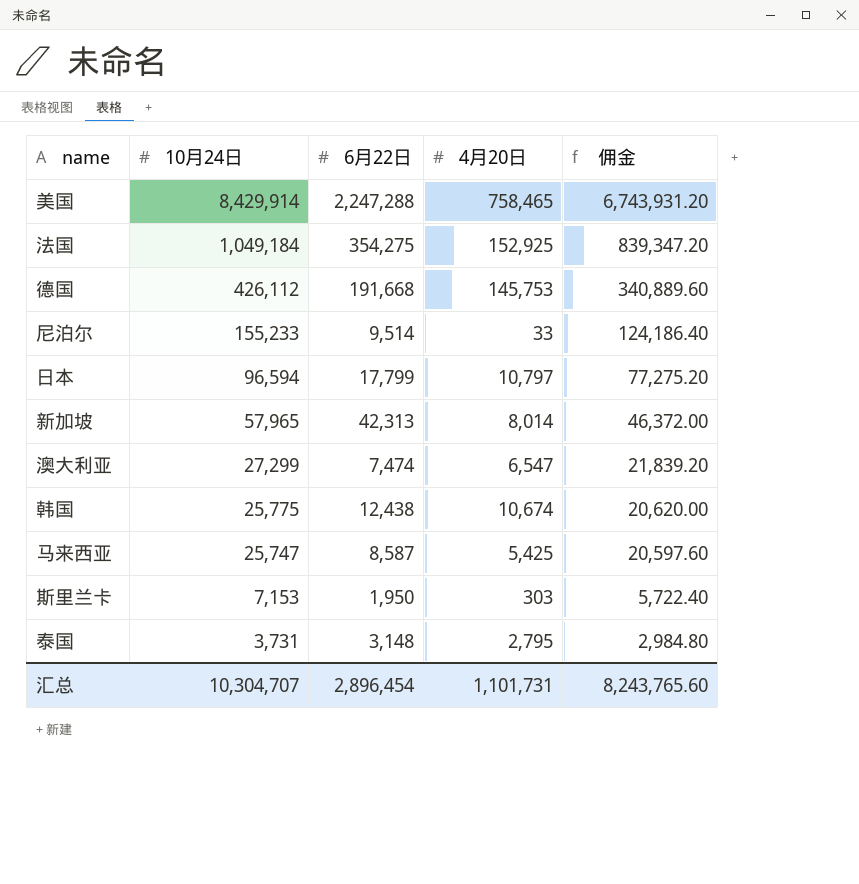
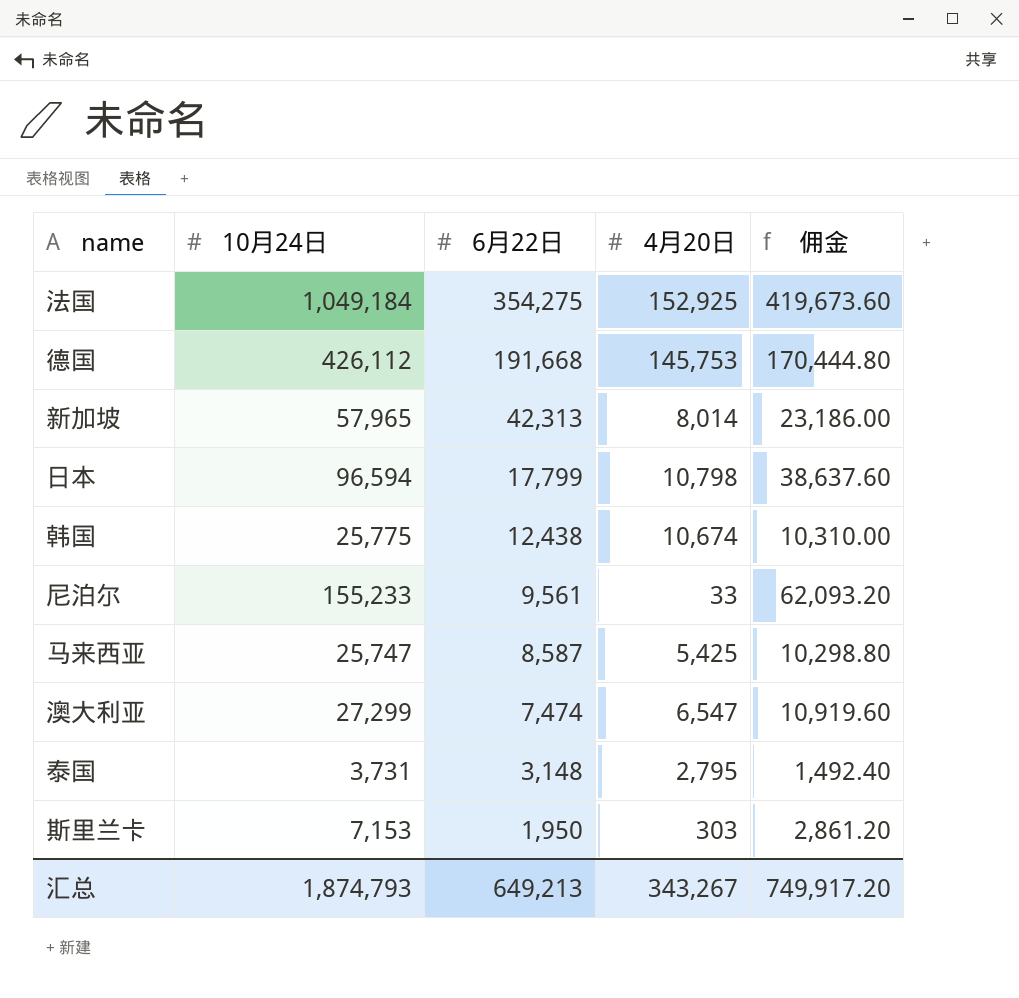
row order: 10月24日 descending -> 6月22日 descending
column 佣金 | formula: [10月24日] * 0.8 -> [10月24日] * 0.4
row 美国: 8,429,914 | 2,247,288 | 758,465 | 6,743,931.20 -> none
日本 | 4月20日: 10,797 -> 10,798
尼泊尔 | 6月22日: 9,514 -> 9,561
汇总 | 10月24日: 10,304,707 -> 1,874,793
汇总 | 6月22日: 2,896,454 -> 649,213
汇总 | 4月20日: 1,101,731 -> 343,267
汇总 | 佣金: 8,243,765.60 -> 749,917.20

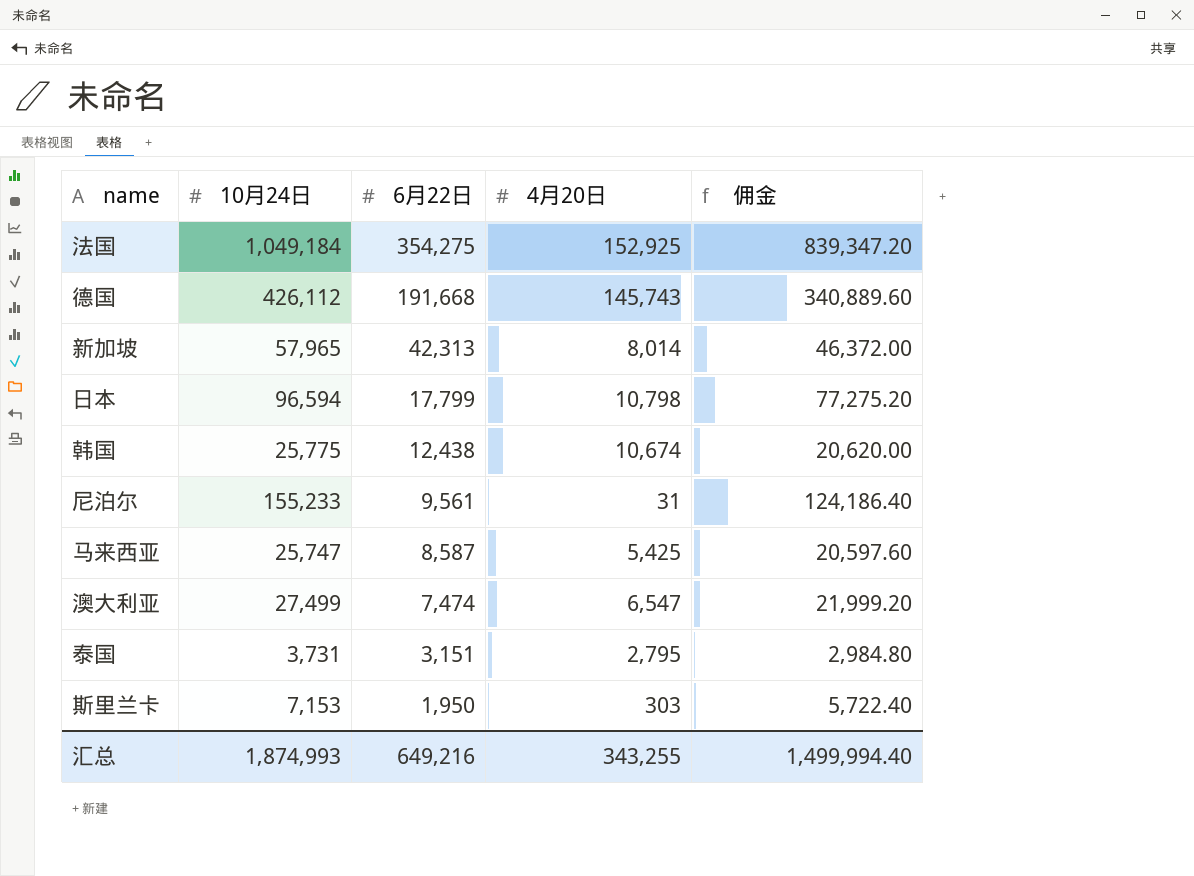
column 佣金 | formula: [10月24日] * 0.4 -> [10月24日] * 0.8
德国 | 4月20日: 145,753 -> 145,743
尼泊尔 | 4月20日: 33 -> 31
澳大利亚 | 10月24日: 27,299 -> 27,499
泰国 | 6月22日: 3,148 -> 3,151
汇总 | 10月24日: 1,874,793 -> 1,874,993
汇总 | 6月22日: 649,213 -> 649,216
汇总 | 4月20日: 343,267 -> 343,255
汇总 | 佣金: 749,917.20 -> 1,499,994.40

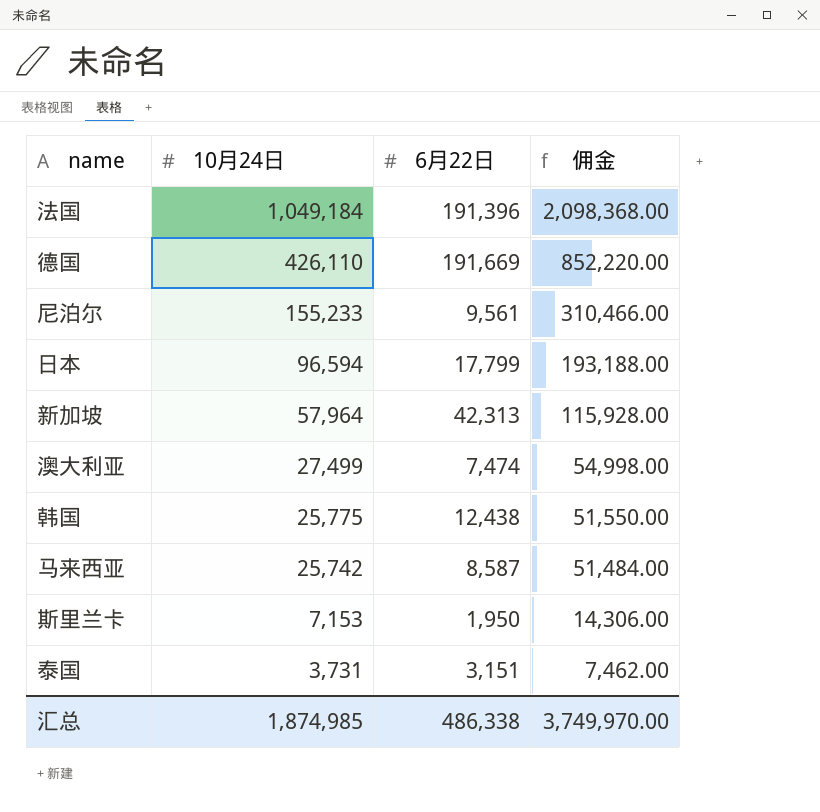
row order: 6月22日 descending -> 10月24日 descending
column 4月20日 | position: 4 -> none
column 佣金 | formula: [10月24日] * 0.8 -> [10月24日] * 2
法国 | 6月22日: 354,275 -> 191,396
德国 | 10月24日: 426,112 -> 426,110
德国 | 6月22日: 191,668 -> 191,669
新加坡 | 10月24日: 57,965 -> 57,964
马来西亚 | 10月24日: 25,747 -> 25,742
汇总 | 10月24日: 1,874,993 -> 1,874,985
汇总 | 6月22日: 649,216 -> 486,338
汇总 | 佣金: 1,499,994.40 -> 3,749,970.00

